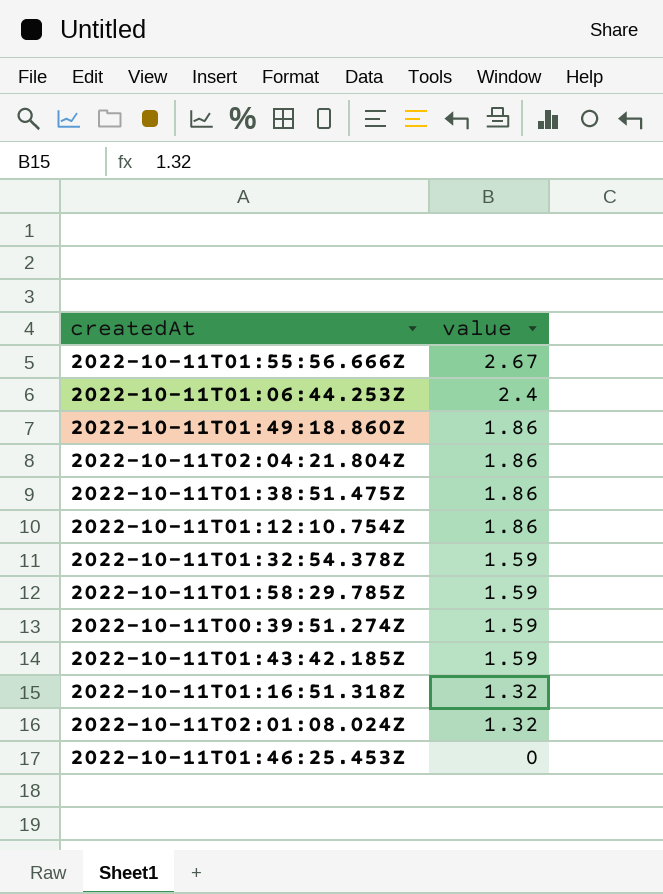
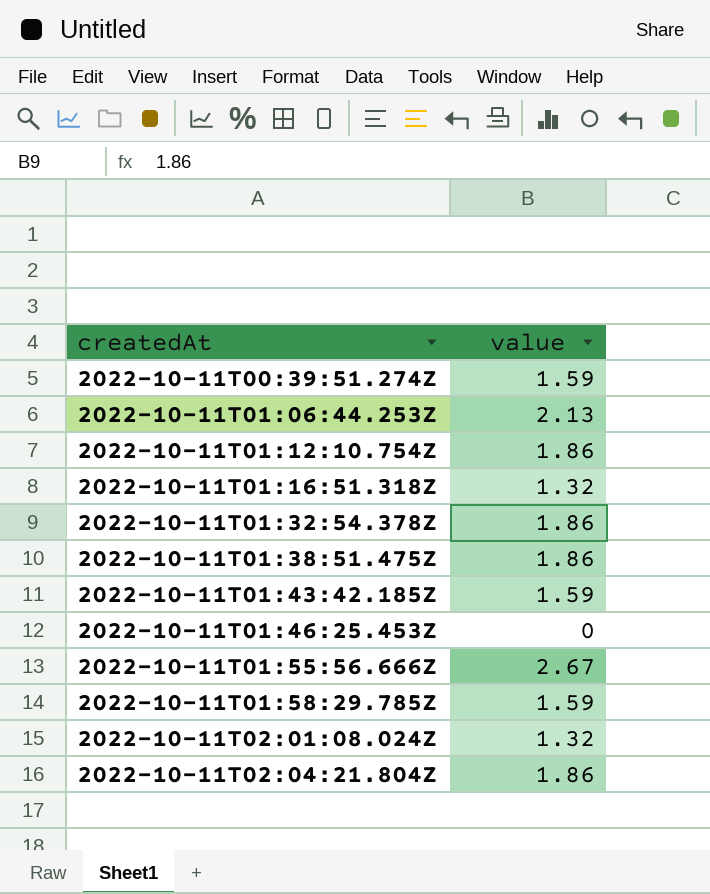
row order: value descending -> createdAt ascending
row 2022-10-11T01:49:18.860Z: 1.86 -> none
2022-10-11T01:06:44.253Z | value: 2.4 -> 2.13
2022-10-11T01:32:54.378Z | value: 1.59 -> 1.86

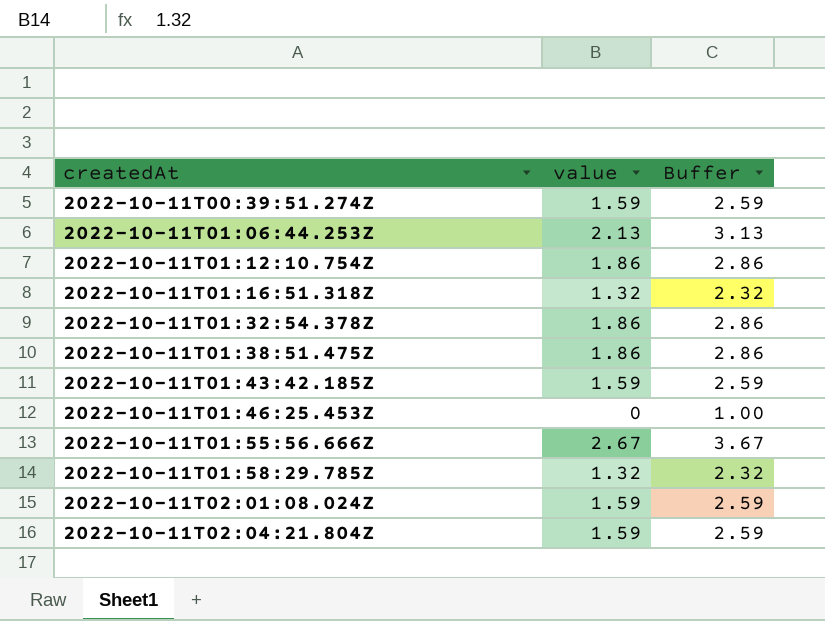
column Buffer | formula: none -> [value] + 1
2022-10-11T01:58:29.785Z | value: 1.59 -> 1.32
2022-10-11T02:01:08.024Z | value: 1.32 -> 1.59
2022-10-11T02:04:21.804Z | value: 1.86 -> 1.59

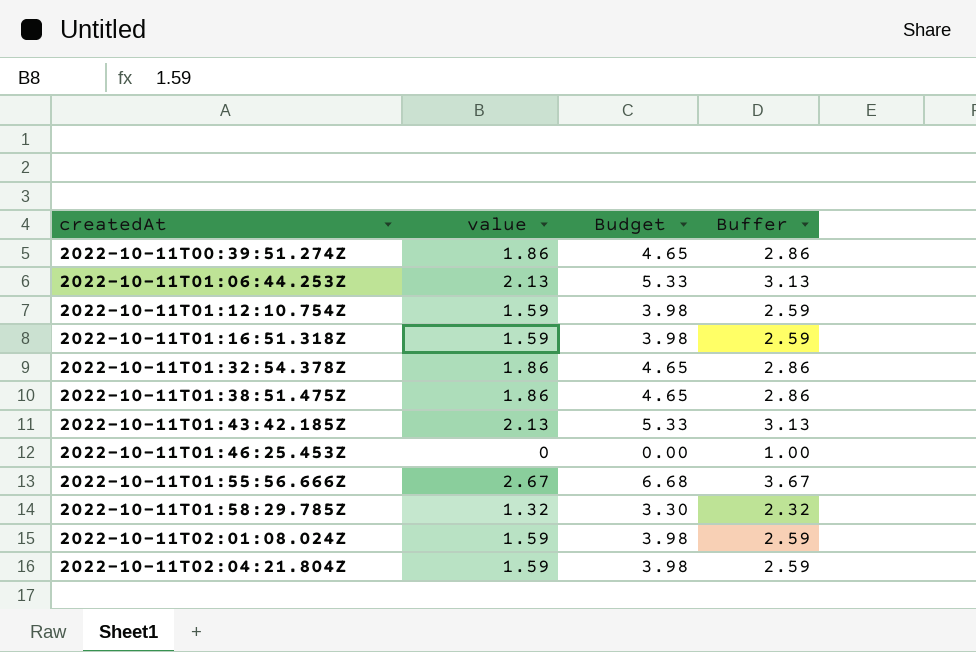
column Budget | formula: none -> [value] * 2.5
2022-10-11T00:39:51.274Z | value: 1.59 -> 1.86
2022-10-11T00:39:51.274Z | Buffer: 2.59 -> 2.86
2022-10-11T01:12:10.754Z | value: 1.86 -> 1.59
2022-10-11T01:12:10.754Z | Buffer: 2.86 -> 2.59
2022-10-11T01:16:51.318Z | value: 1.32 -> 1.59
2022-10-11T01:16:51.318Z | Buffer: 2.32 -> 2.59
2022-10-11T01:43:42.185Z | value: 1.59 -> 2.13
2022-10-11T01:43:42.185Z | Buffer: 2.59 -> 3.13

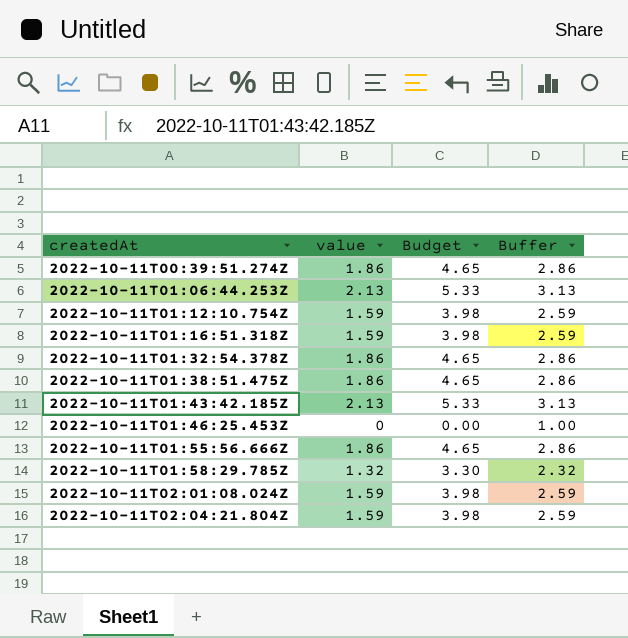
2022-10-11T01:55:56.666Z | value: 2.67 -> 1.86
2022-10-11T01:55:56.666Z | Budget: 6.68 -> 4.65
2022-10-11T01:55:56.666Z | Buffer: 3.67 -> 2.86

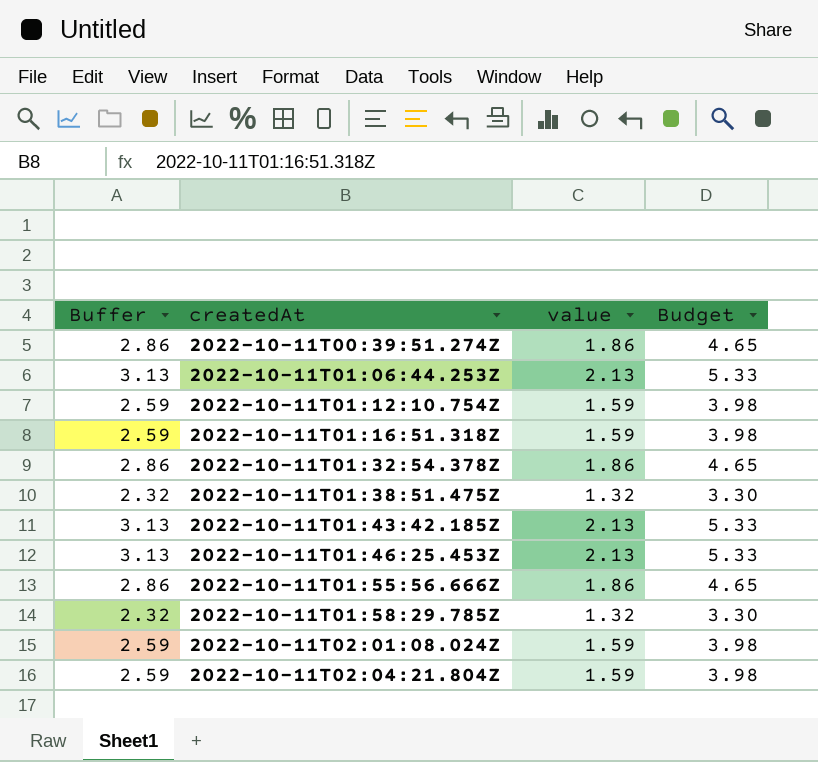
column Buffer | position: 4 -> 1
2022-10-11T01:38:51.475Z | Buffer: 2.86 -> 2.32
2022-10-11T01:38:51.475Z | value: 1.86 -> 1.32
2022-10-11T01:38:51.475Z | Budget: 4.65 -> 3.30
2022-10-11T01:46:25.453Z | Buffer: 1.00 -> 3.13
2022-10-11T01:46:25.453Z | value: 0 -> 2.13
2022-10-11T01:46:25.453Z | Budget: 0.00 -> 5.33

